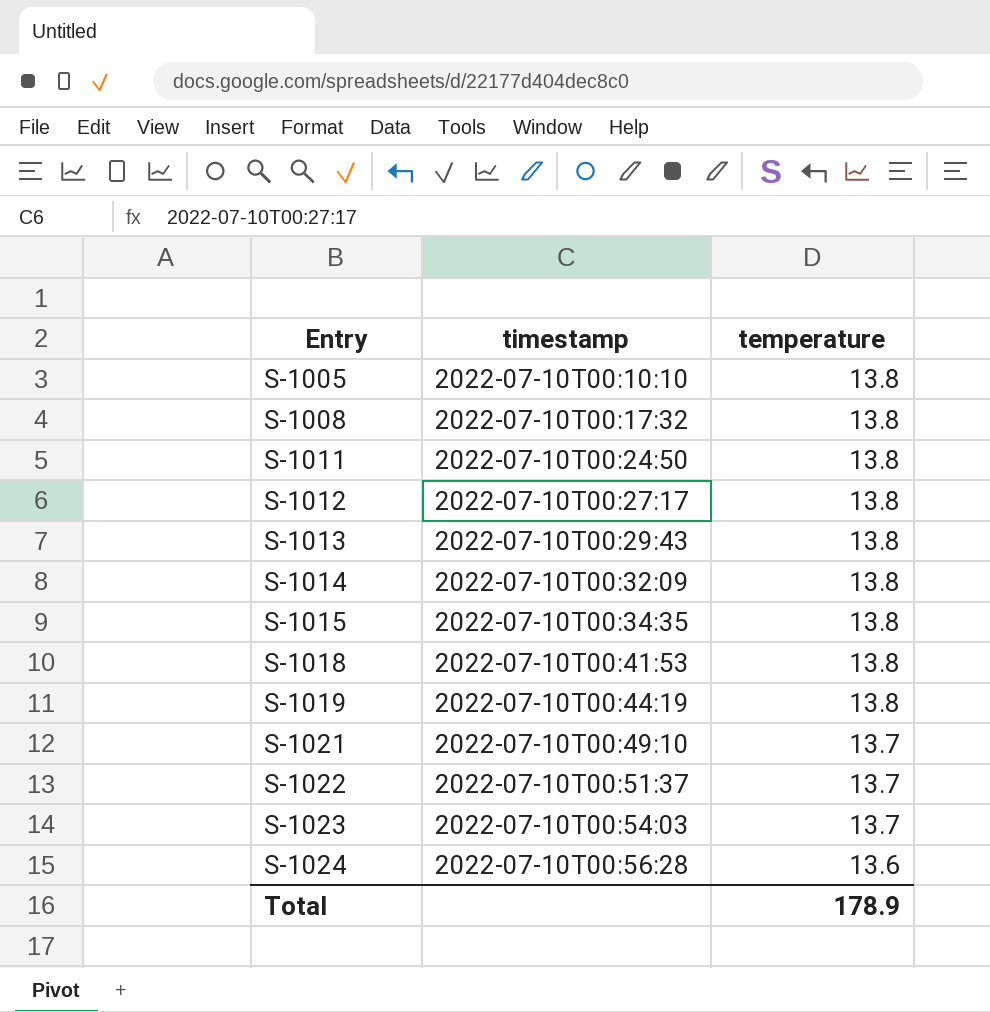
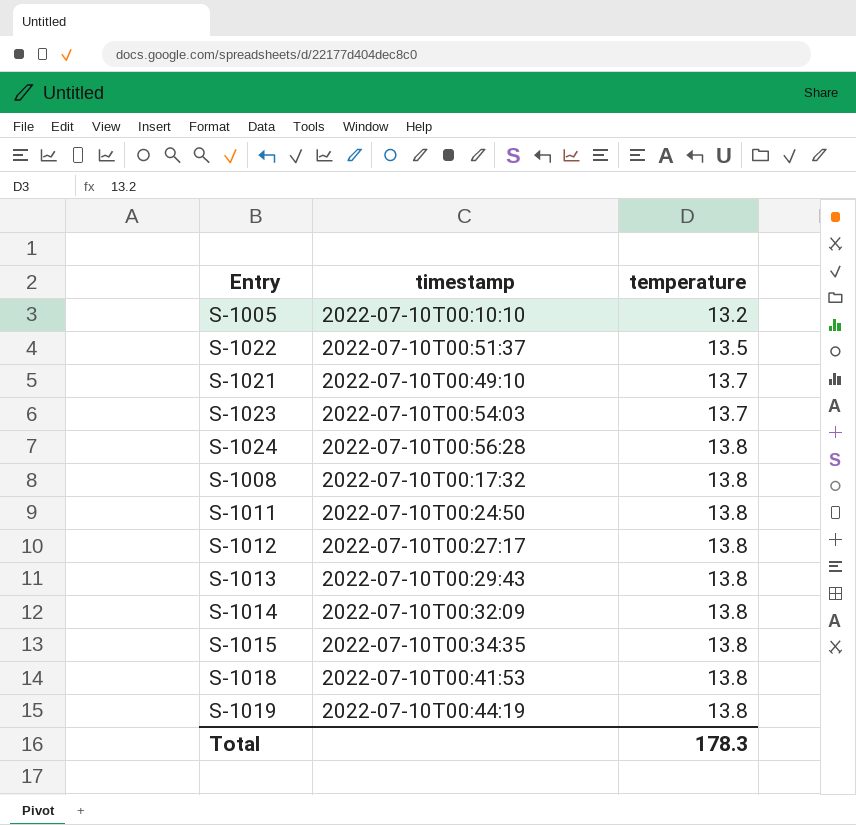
row order: Entry ascending -> temperature ascending
S-1005 | temperature: 13.8 -> 13.2
S-1022 | temperature: 13.7 -> 13.5
S-1024 | temperature: 13.6 -> 13.8
Total | temperature: 178.9 -> 178.3

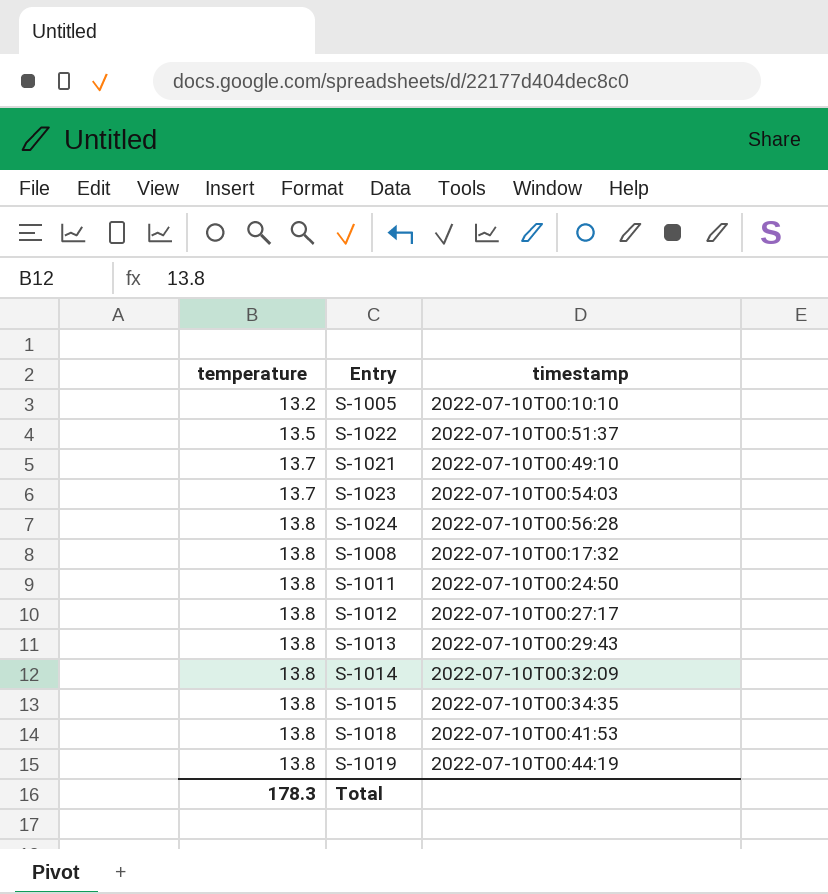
column temperature | position: 3 -> 1

